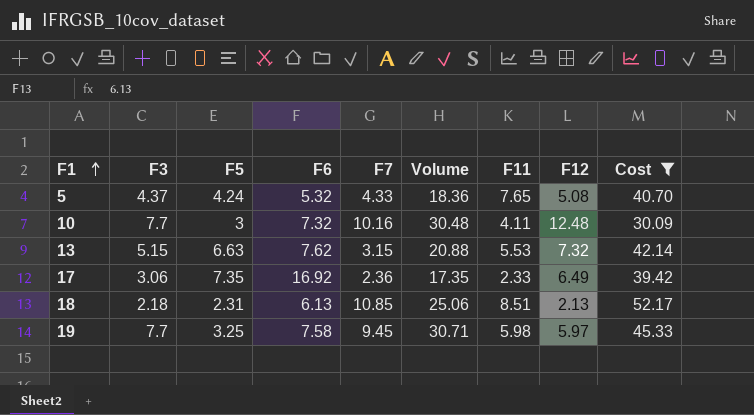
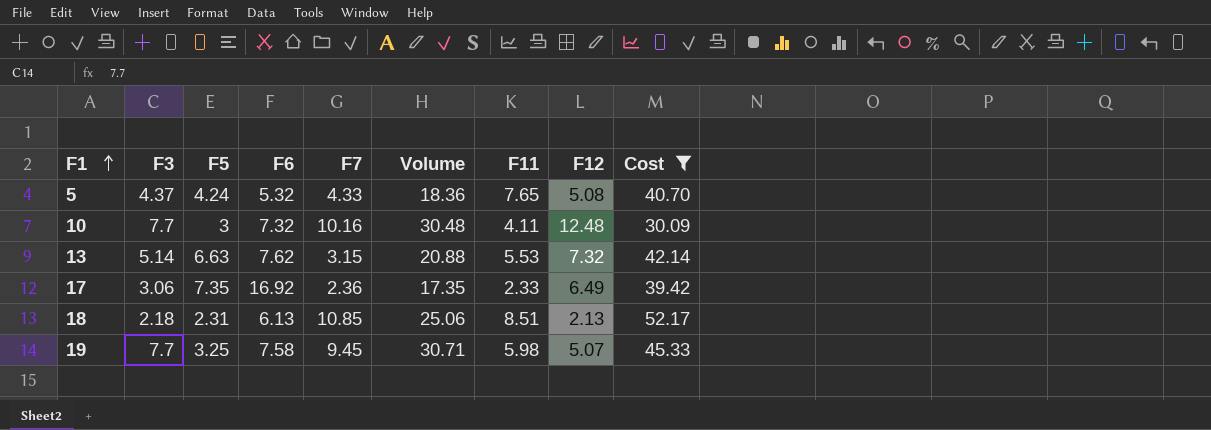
13 | F3: 5.15 -> 5.14
19 | F12: 5.97 -> 5.07

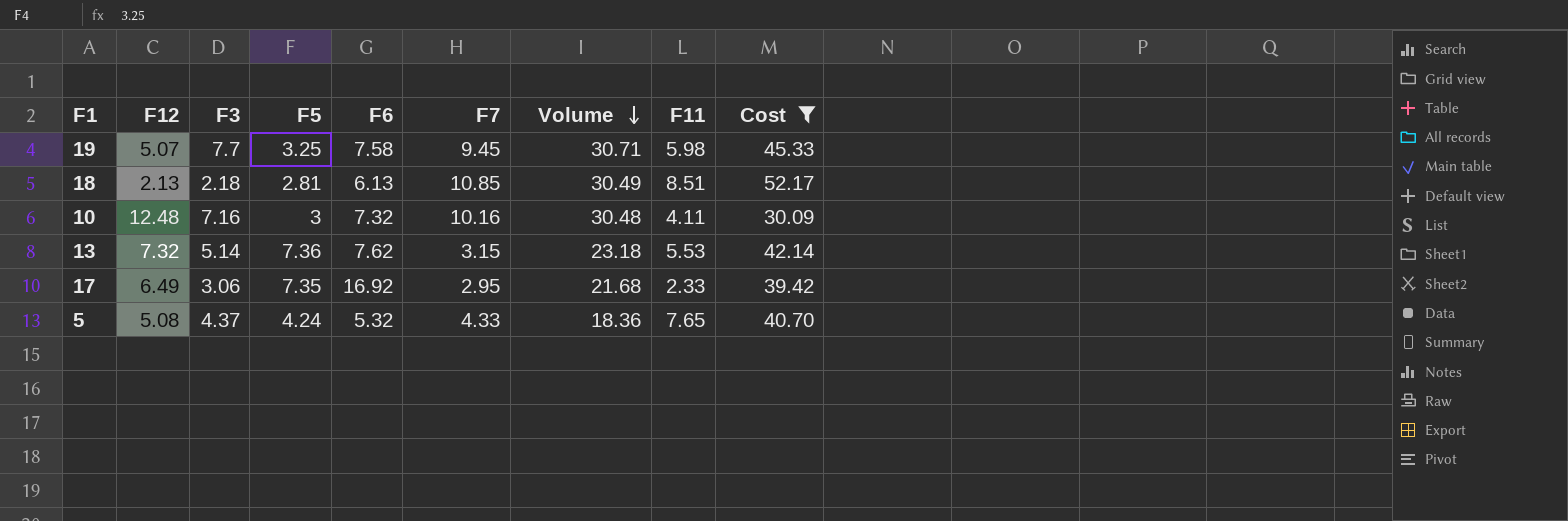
row order: F1 ascending -> Volume descending
column F12 | position: 8 -> 2
18 | F5: 2.31 -> 2.81
18 | Volume: 25.06 -> 30.49
10 | F3: 7.7 -> 7.16
13 | F5: 6.63 -> 7.36
13 | Volume: 20.88 -> 23.18
17 | F7: 2.36 -> 2.95
17 | Volume: 17.35 -> 21.68

